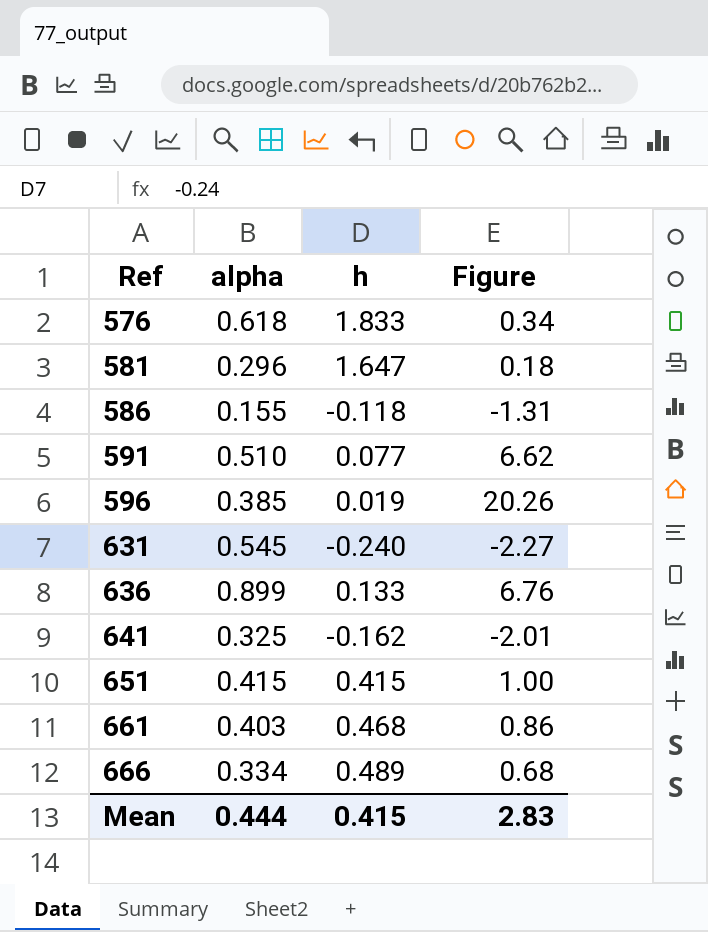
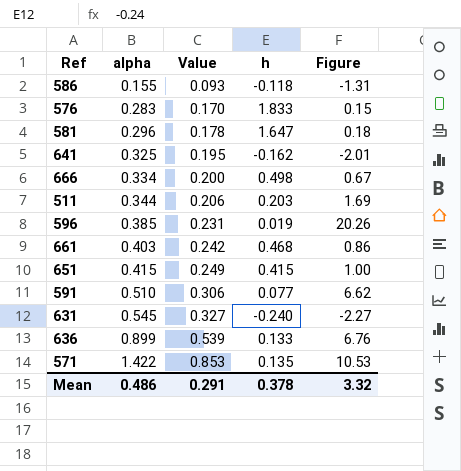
row order: Ref ascending -> alpha ascending
column Value | formula: none -> [alpha] * 0.6
576 | alpha: 0.618 -> 0.283
576 | Figure: 0.34 -> 0.15
666 | h: 0.489 -> 0.498
666 | Figure: 0.68 -> 0.67
row 511: none -> 0.344 | 0.206 | 0.203 | 1.69
row 571: none -> 1.422 | 0.853 | 0.135 | 10.53
Mean | alpha: 0.444 -> 0.486
Mean | h: 0.415 -> 0.378
Mean | Figure: 2.83 -> 3.32

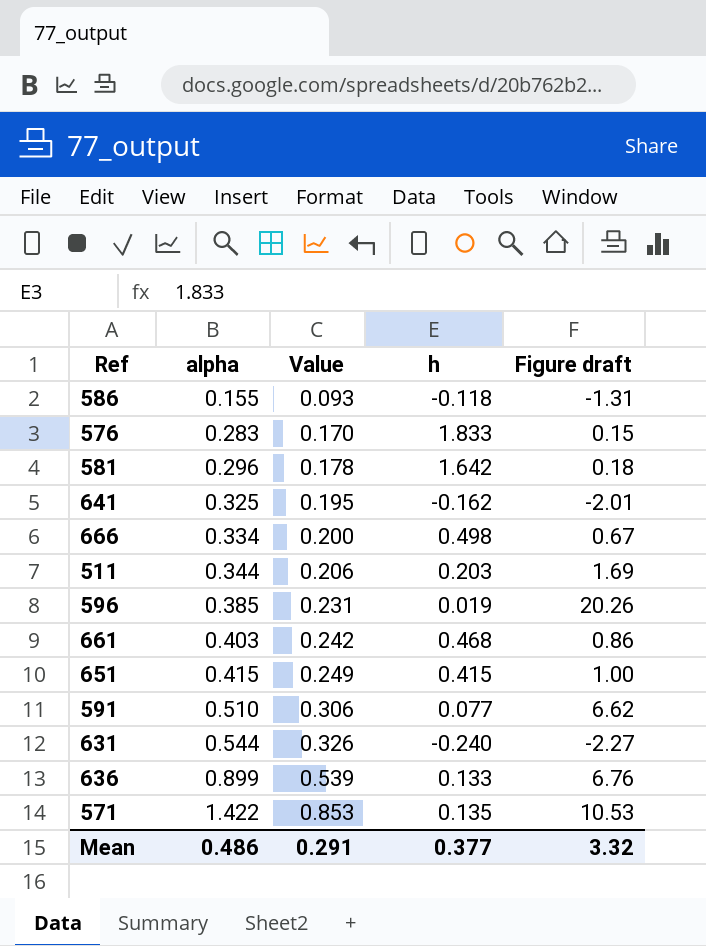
column name: Figure -> Figure draft
581 | h: 1.647 -> 1.642
631 | alpha: 0.545 -> 0.544
631 | Value: 0.327 -> 0.326
Mean | h: 0.378 -> 0.377

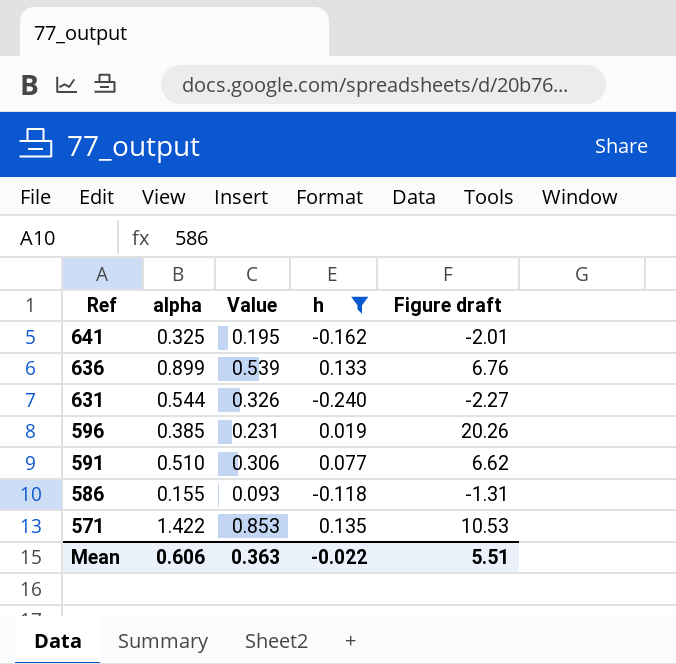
filter: none -> h <= 0.135
row order: alpha ascending -> Ref descending
Mean | alpha: 0.486 -> 0.606
Mean | Value: 0.291 -> 0.363
Mean | h: 0.377 -> -0.022
Mean | Figure draft: 3.32 -> 5.51

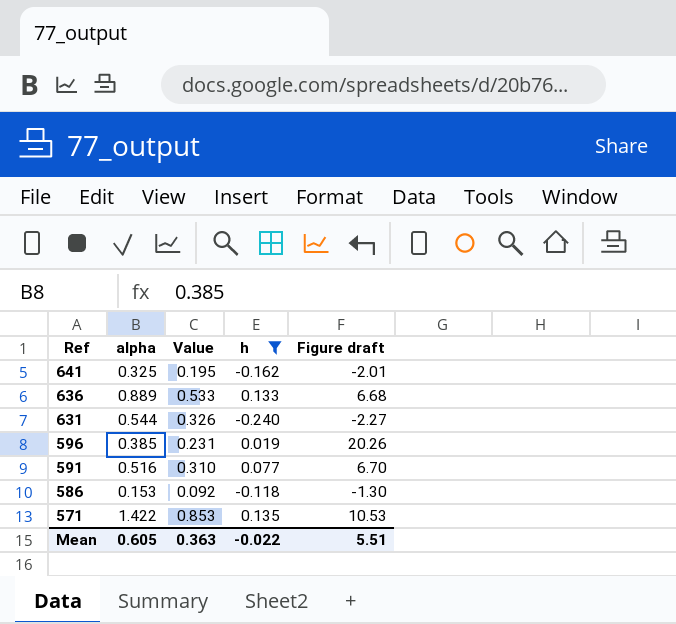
636 | alpha: 0.899 -> 0.889
636 | Value: 0.539 -> 0.533
636 | Figure draft: 6.76 -> 6.68
591 | alpha: 0.510 -> 0.516
591 | Value: 0.306 -> 0.310
591 | Figure draft: 6.62 -> 6.70
586 | alpha: 0.155 -> 0.153
586 | Value: 0.093 -> 0.092
586 | Figure draft: -1.31 -> -1.30
Mean | alpha: 0.606 -> 0.605

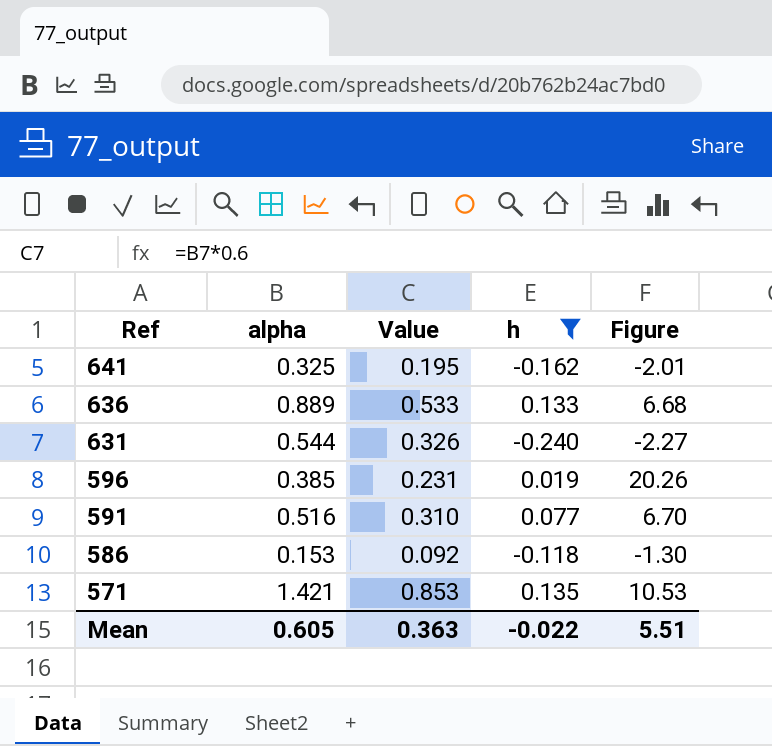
column name: Figure draft -> Figure
571 | alpha: 1.422 -> 1.421

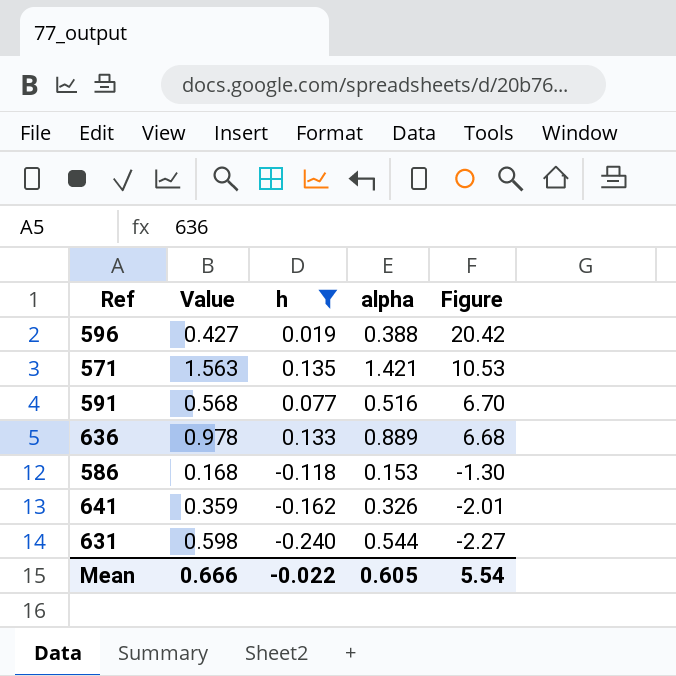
row order: Ref descending -> Figure descending
column Value | formula: [alpha] * 0.6 -> [alpha] * 1.1
column alpha | position: 2 -> 4
596 | alpha: 0.385 -> 0.388
596 | Figure: 20.26 -> 20.42
641 | alpha: 0.325 -> 0.326
Mean | Value: 0.363 -> 0.666
Mean | Figure: 5.51 -> 5.54

